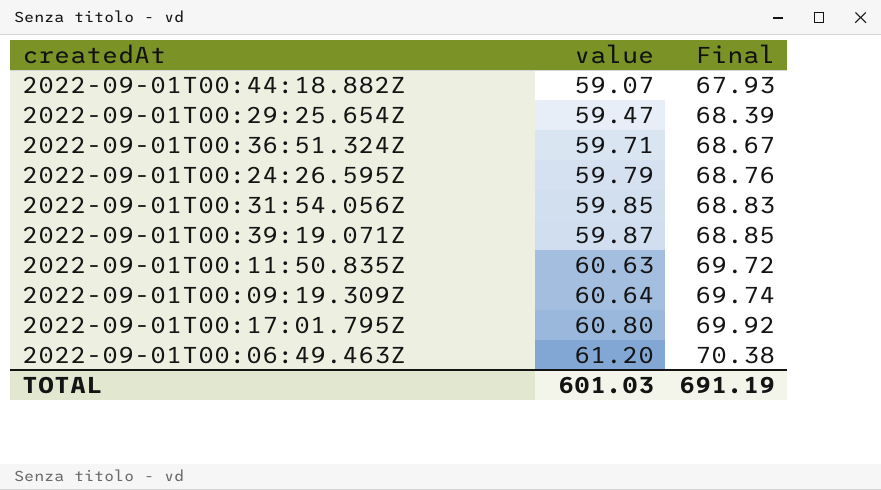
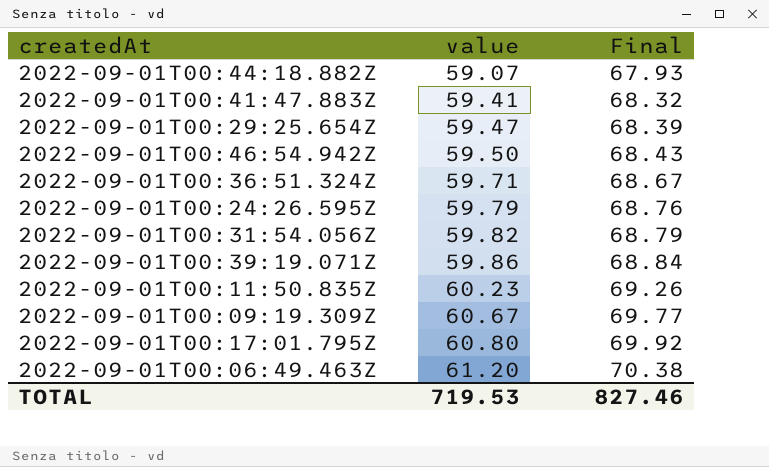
row 2022-09-01T00:41:47.883Z: none -> 59.41 | 68.32
row 2022-09-01T00:46:54.942Z: none -> 59.50 | 68.43
2022-09-01T00:31:54.056Z | value: 59.85 -> 59.82
2022-09-01T00:31:54.056Z | Final: 68.83 -> 68.79
2022-09-01T00:39:19.071Z | value: 59.87 -> 59.86
2022-09-01T00:39:19.071Z | Final: 68.85 -> 68.84
2022-09-01T00:11:50.835Z | value: 60.63 -> 60.23
2022-09-01T00:11:50.835Z | Final: 69.72 -> 69.26
2022-09-01T00:09:19.309Z | value: 60.64 -> 60.67
2022-09-01T00:09:19.309Z | Final: 69.74 -> 69.77
TOTAL | value: 601.03 -> 719.53
TOTAL | Final: 691.19 -> 827.46

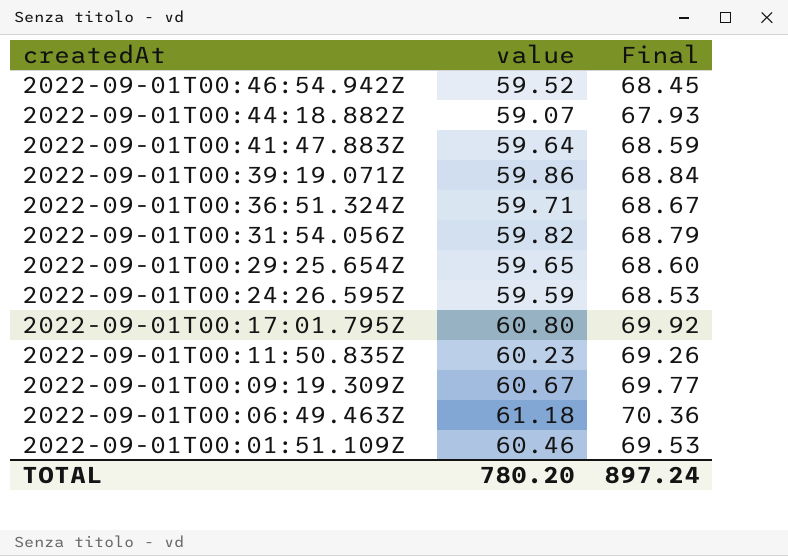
row order: value ascending -> createdAt descending
2022-09-01T00:46:54.942Z | value: 59.50 -> 59.52
2022-09-01T00:46:54.942Z | Final: 68.43 -> 68.45
2022-09-01T00:41:47.883Z | value: 59.41 -> 59.64
2022-09-01T00:41:47.883Z | Final: 68.32 -> 68.59
2022-09-01T00:29:25.654Z | value: 59.47 -> 59.65
2022-09-01T00:29:25.654Z | Final: 68.39 -> 68.60
2022-09-01T00:24:26.595Z | value: 59.79 -> 59.59
2022-09-01T00:24:26.595Z | Final: 68.76 -> 68.53
2022-09-01T00:06:49.463Z | value: 61.20 -> 61.18
2022-09-01T00:06:49.463Z | Final: 70.38 -> 70.36
row 2022-09-01T00:01:51.109Z: none -> 60.46 | 69.53
TOTAL | value: 719.53 -> 780.20
TOTAL | Final: 827.46 -> 897.24

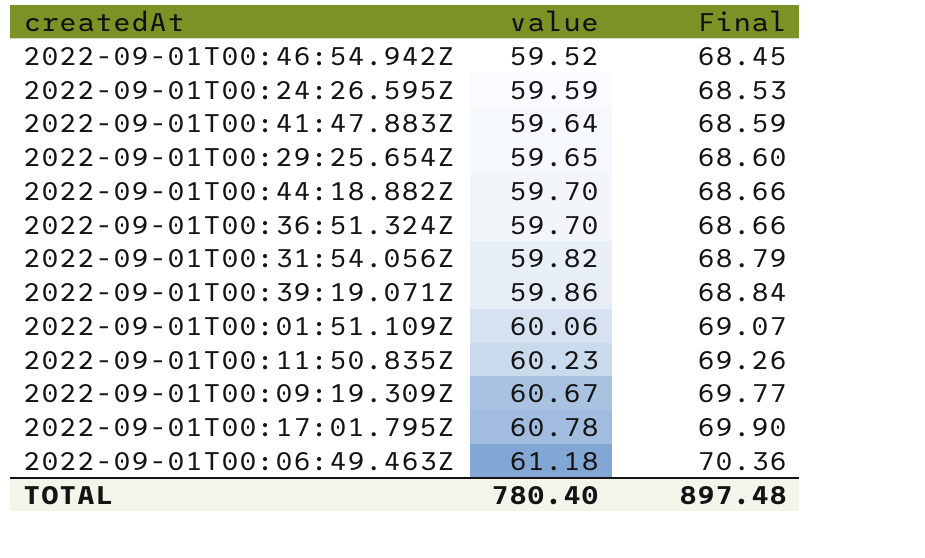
row order: createdAt descending -> value ascending
2022-09-01T00:44:18.882Z | value: 59.07 -> 59.70
2022-09-01T00:44:18.882Z | Final: 67.93 -> 68.66
2022-09-01T00:36:51.324Z | value: 59.71 -> 59.70
2022-09-01T00:36:51.324Z | Final: 68.67 -> 68.66
2022-09-01T00:01:51.109Z | value: 60.46 -> 60.06
2022-09-01T00:01:51.109Z | Final: 69.53 -> 69.07
2022-09-01T00:17:01.795Z | value: 60.80 -> 60.78
2022-09-01T00:17:01.795Z | Final: 69.92 -> 69.90
TOTAL | value: 780.20 -> 780.40
TOTAL | Final: 897.24 -> 897.48

